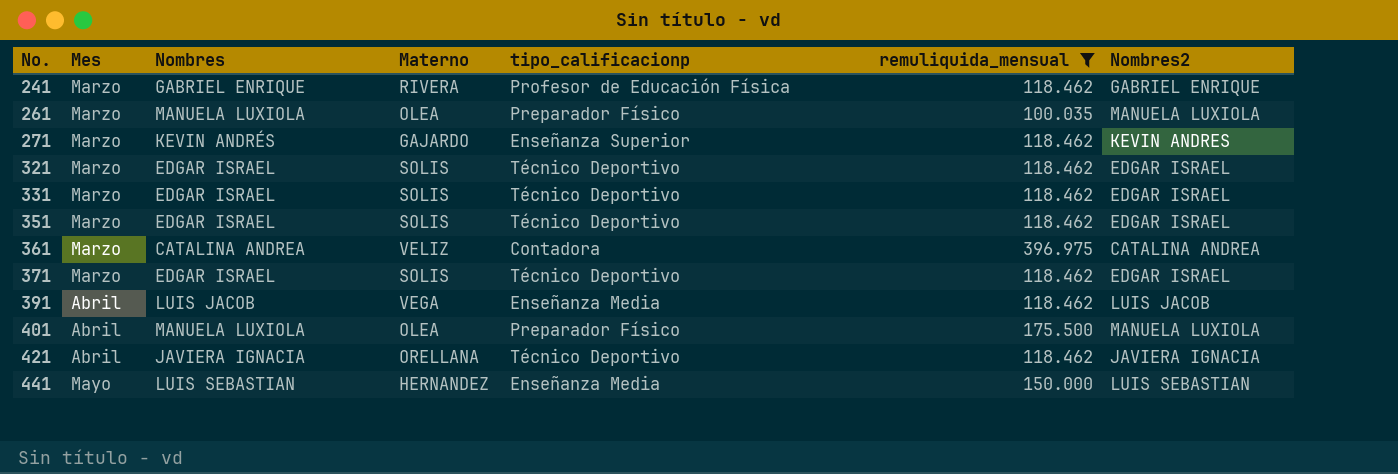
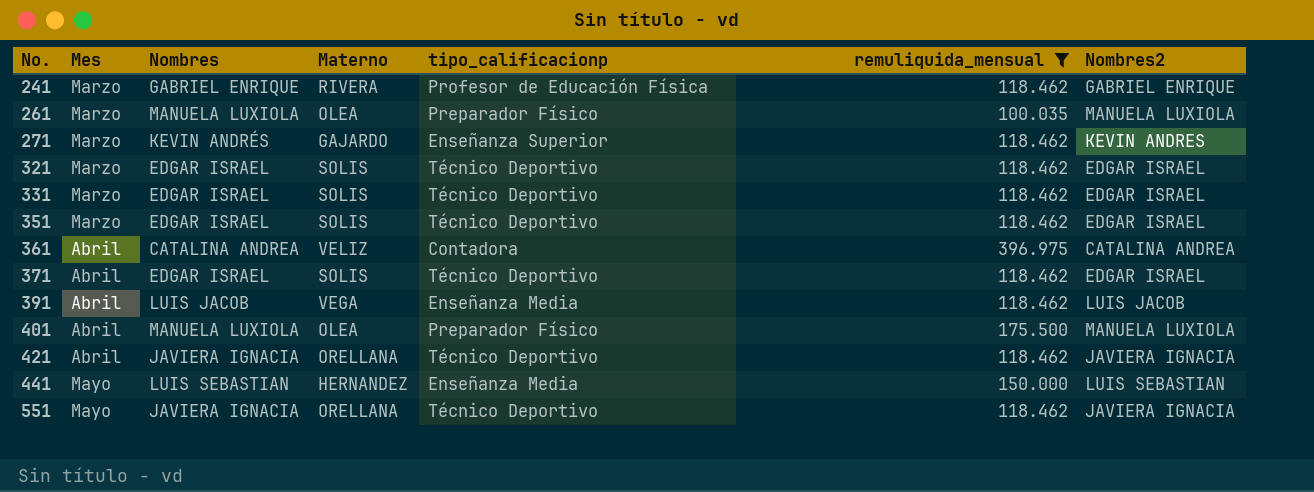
361 | Mes: Marzo -> Abril
371 | Mes: Marzo -> Abril
row 551: none -> Mayo | JAVIERA IGNACIA | ORELLANA | Técnico Deportivo | 118.462 | JAVIERA IGNACIA

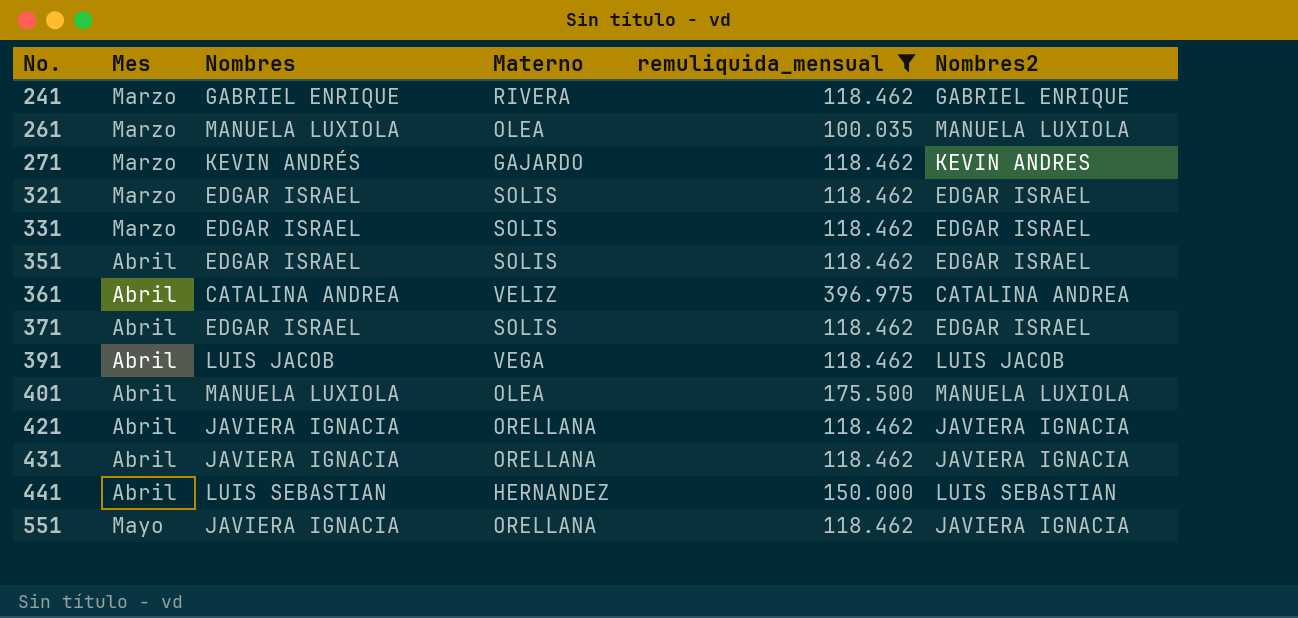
column tipo_calificacionp | position: 5 -> none
351 | Mes: Marzo -> Abril
row 431: none -> Abril | JAVIERA IGNACIA | ORELLANA | 118.462 | JAVIERA IGNACIA
441 | Mes: Mayo -> Abril

